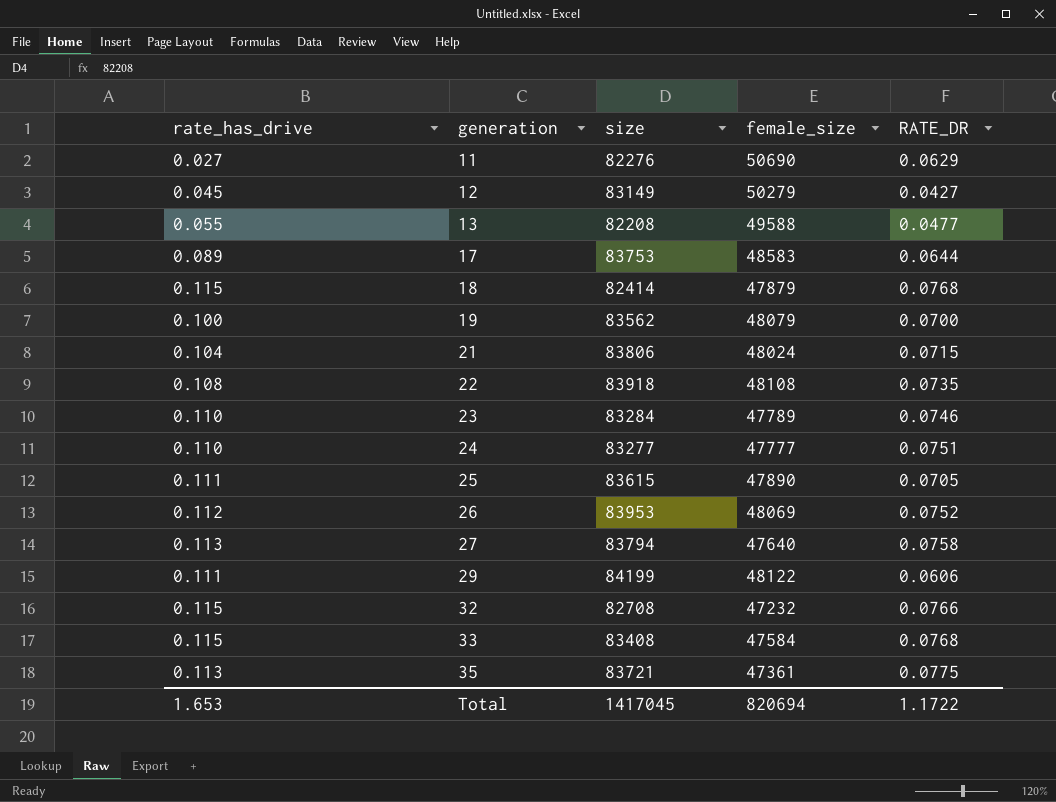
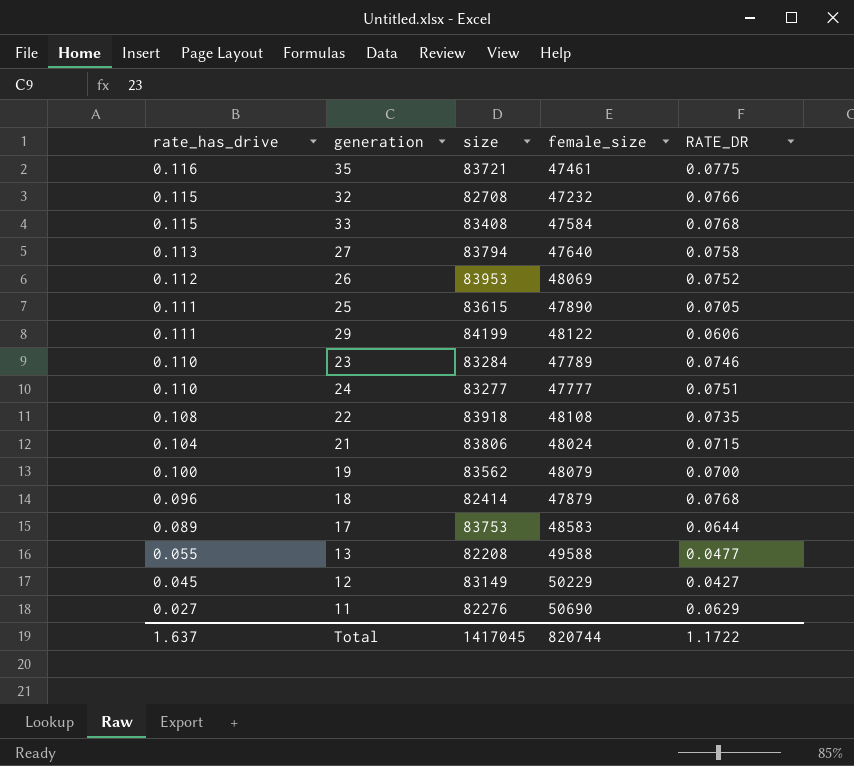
row order: generation ascending -> rate_has_drive descending
35 | rate_has_drive: 0.113 -> 0.116
35 | female_size: 47361 -> 47461
18 | rate_has_drive: 0.115 -> 0.096
12 | female_size: 50279 -> 50229
Total | rate_has_drive: 1.653 -> 1.637
Total | female_size: 820694 -> 820744

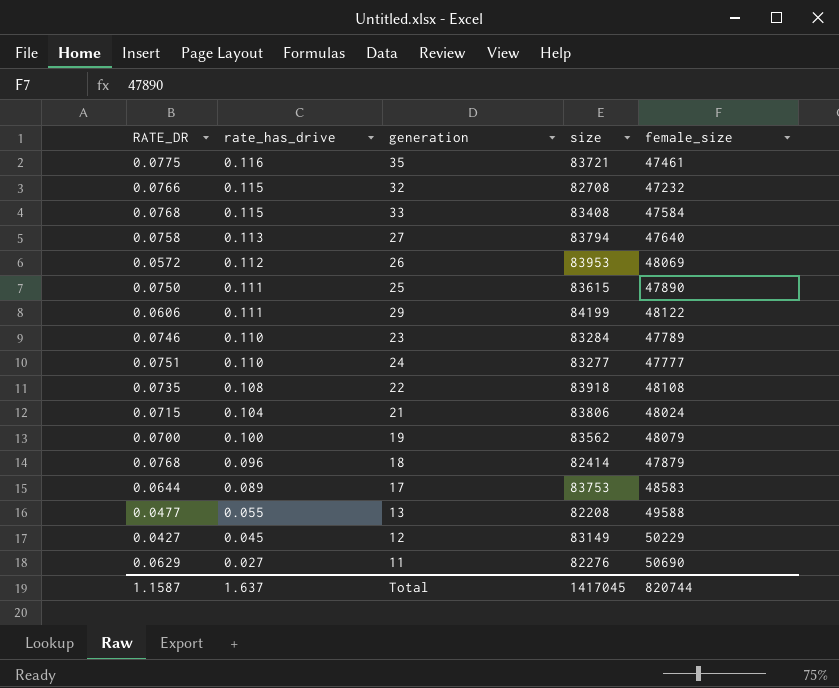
column RATE_DR | position: 5 -> 1
26 | RATE_DR: 0.0752 -> 0.0572
25 | RATE_DR: 0.0705 -> 0.0750
Total | RATE_DR: 1.1722 -> 1.1587

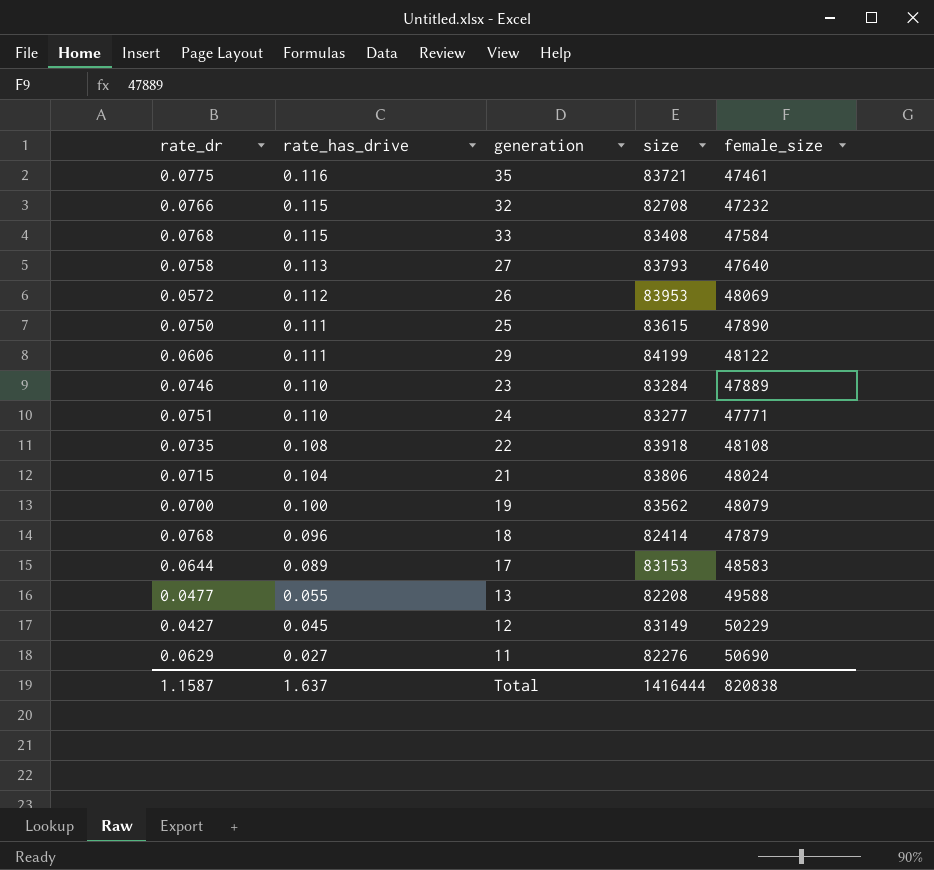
column name: RATE_DR -> rate_dr
27 | size: 83794 -> 83793
23 | female_size: 47789 -> 47889
24 | female_size: 47777 -> 47771
17 | size: 83753 -> 83153
Total | size: 1417045 -> 1416444
Total | female_size: 820744 -> 820838

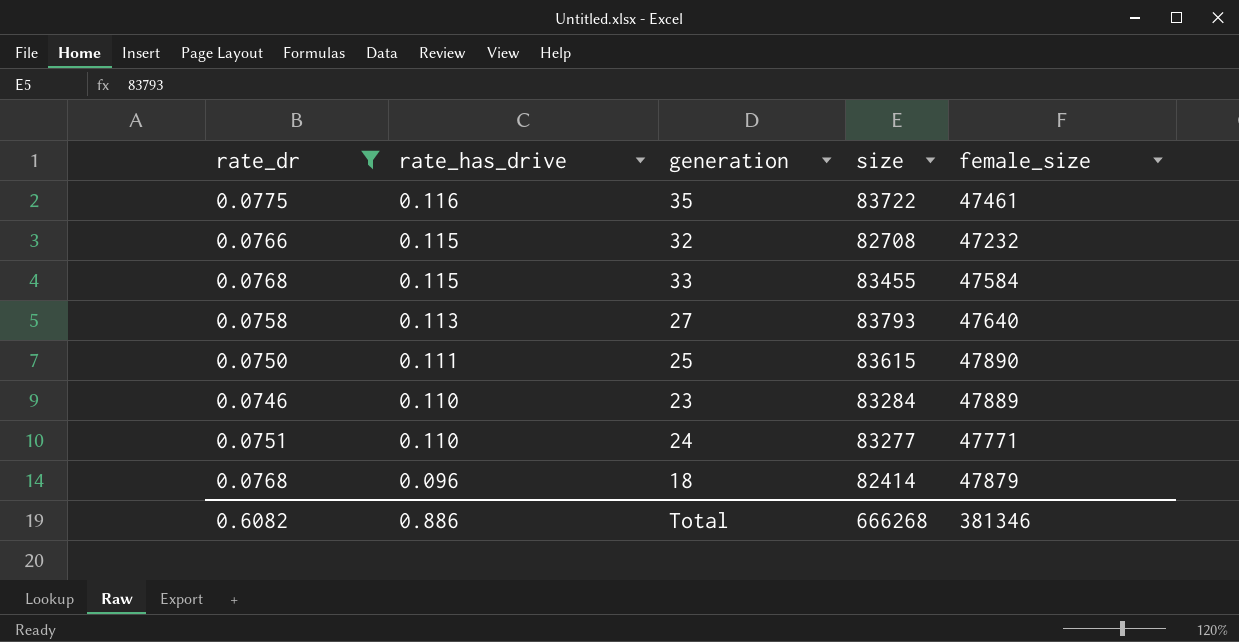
filter: none -> rate_dr >= 0.0746
35 | size: 83721 -> 83722
33 | size: 83408 -> 83455
Total | rate_dr: 1.1587 -> 0.6082
Total | rate_has_drive: 1.637 -> 0.886
Total | size: 1416444 -> 666268
Total | female_size: 820838 -> 381346

